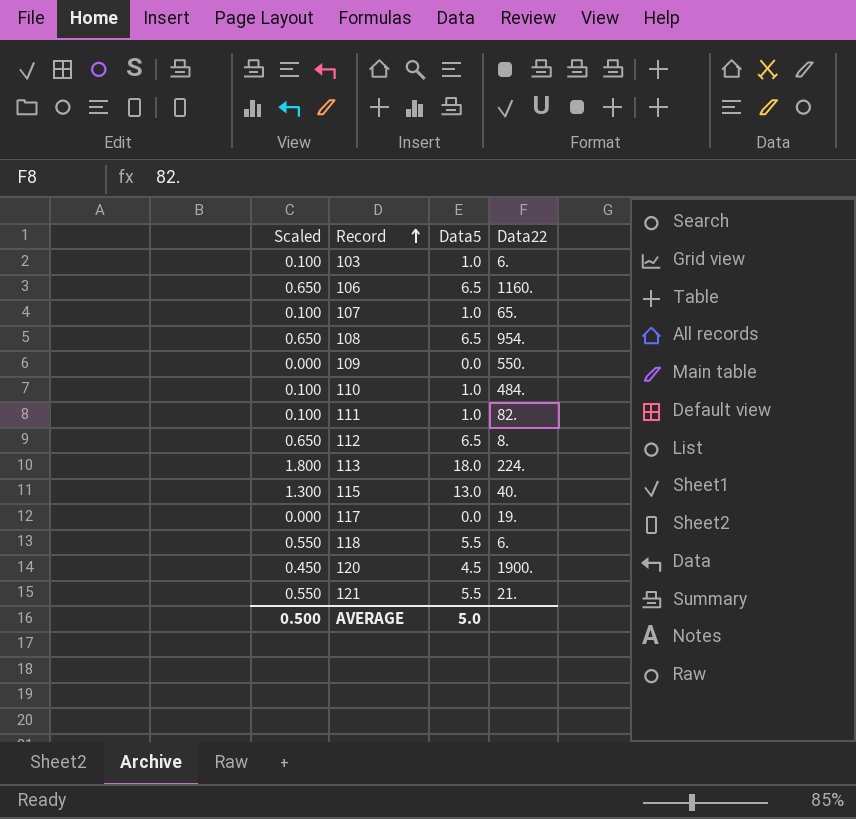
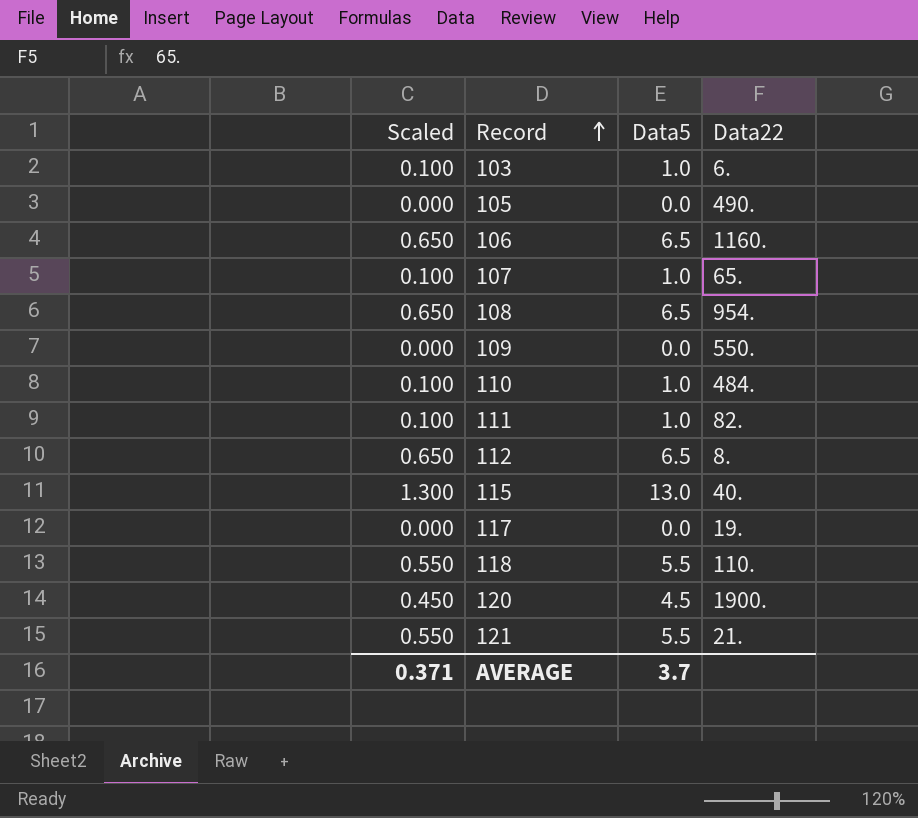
row 113: 1.800 | 18.0 | 224. -> none
row 105: none -> 0.000 | 0.0 | 490.
118 | Data22: 6. -> 110.
AVERAGE | Scaled: 0.500 -> 0.371
AVERAGE | Data5: 5.0 -> 3.7

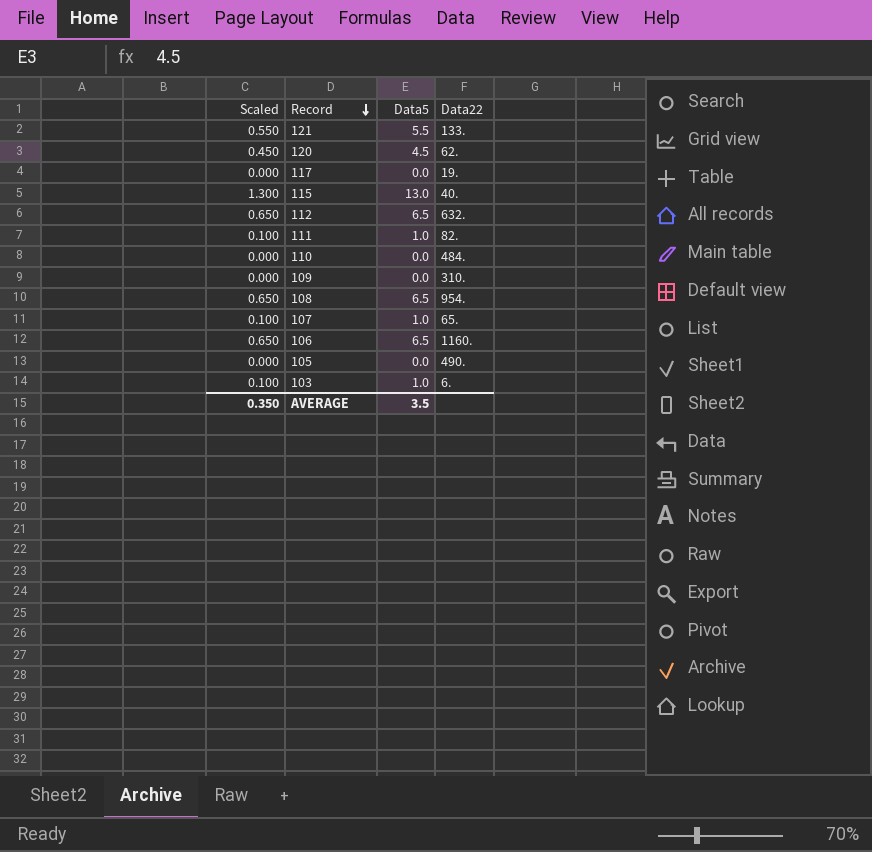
row order: Record ascending -> Record descending
row 118: 0.550 | 5.5 | 110. -> none
121 | Data22: 21. -> 133.
120 | Data22: 1900. -> 62.
112 | Data22: 8. -> 632.
110 | Scaled: 0.100 -> 0.000
110 | Data5: 1.0 -> 0.0
109 | Data22: 550. -> 310.
AVERAGE | Scaled: 0.371 -> 0.350
AVERAGE | Data5: 3.7 -> 3.5

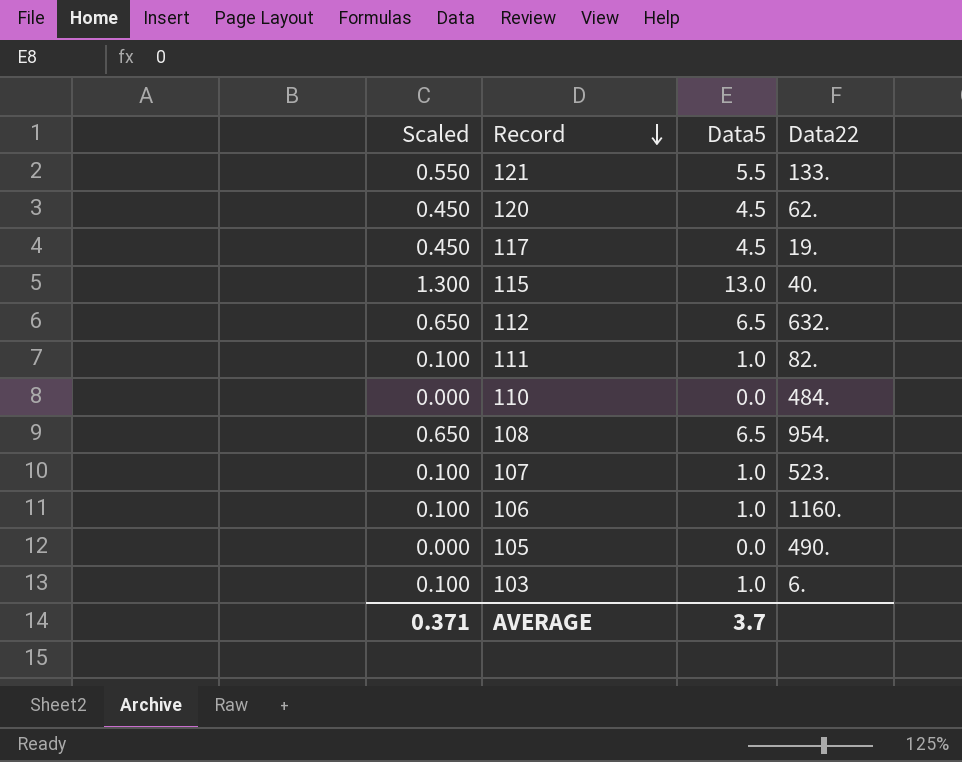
row 109: 0.000 | 0.0 | 310. -> none
117 | Scaled: 0.000 -> 0.450
117 | Data5: 0.0 -> 4.5
107 | Data22: 65. -> 523.
106 | Scaled: 0.650 -> 0.100
106 | Data5: 6.5 -> 1.0
AVERAGE | Scaled: 0.350 -> 0.371
AVERAGE | Data5: 3.5 -> 3.7

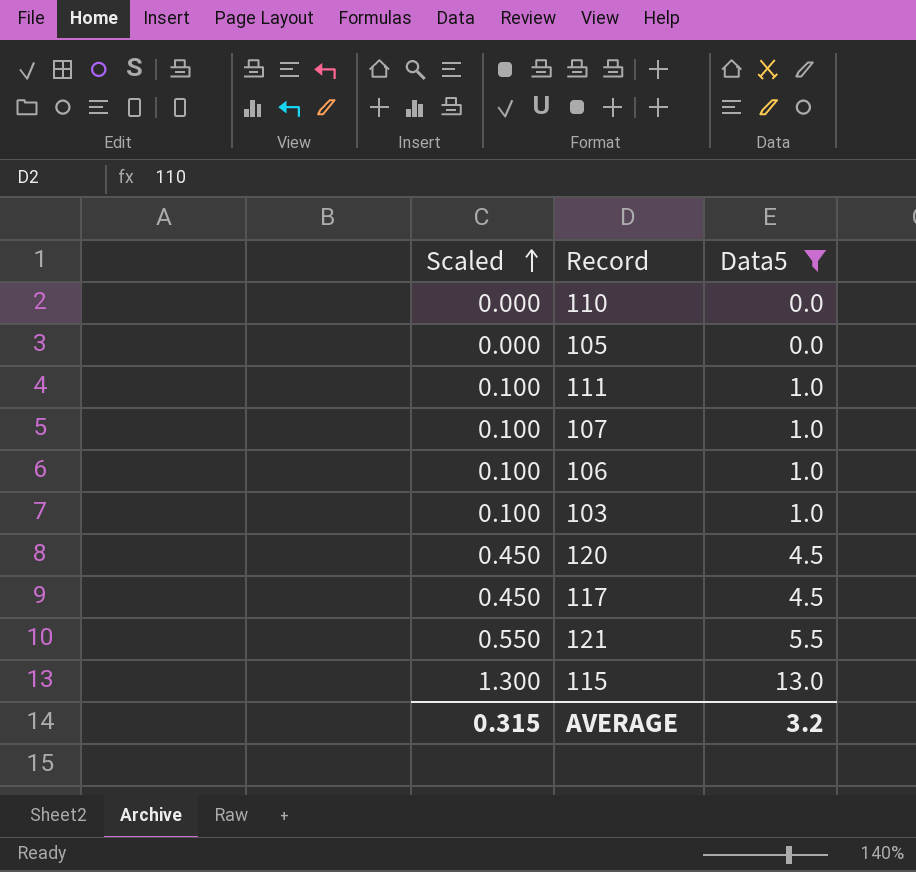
filter: none -> Data5 != 6.5
row order: Record descending -> Scaled ascending
column Data22 | position: 4 -> none
AVERAGE | Scaled: 0.371 -> 0.315
AVERAGE | Data5: 3.7 -> 3.2

